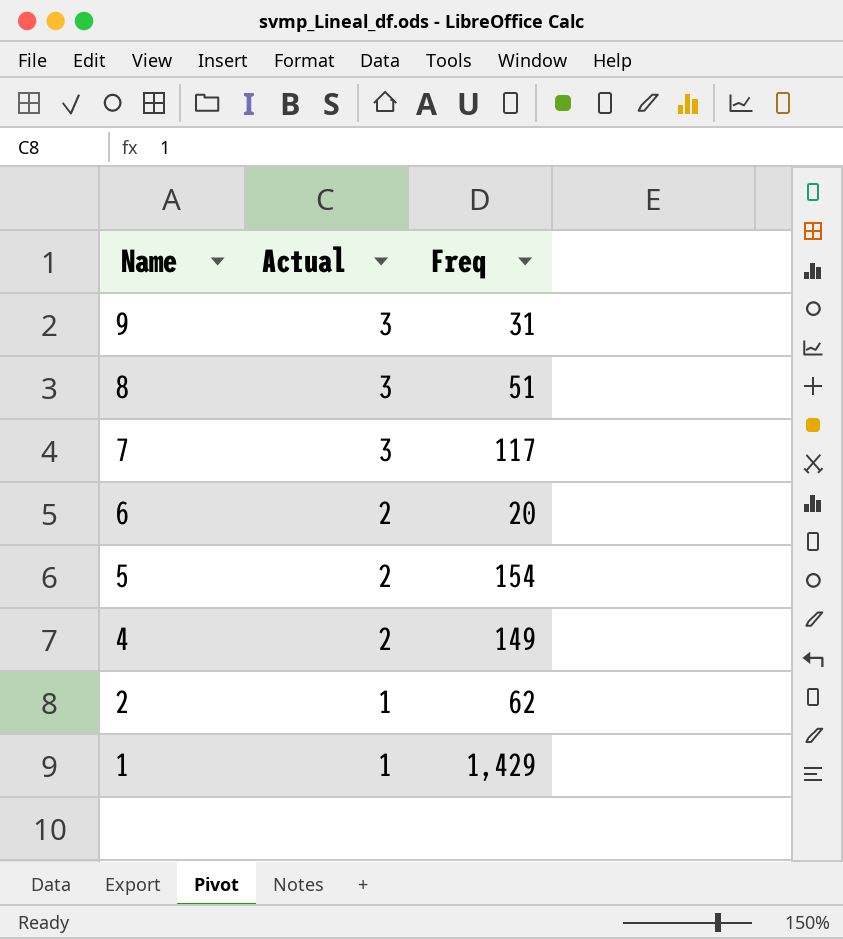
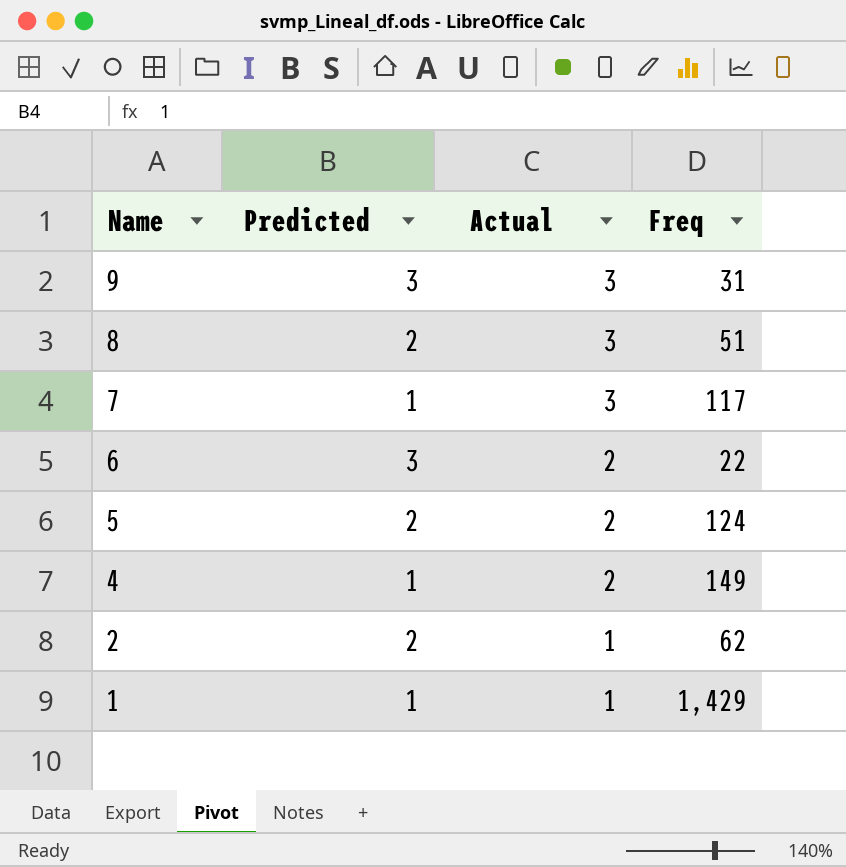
column Predicted | position: none -> 2
6 | Freq: 20 -> 22
5 | Freq: 154 -> 124

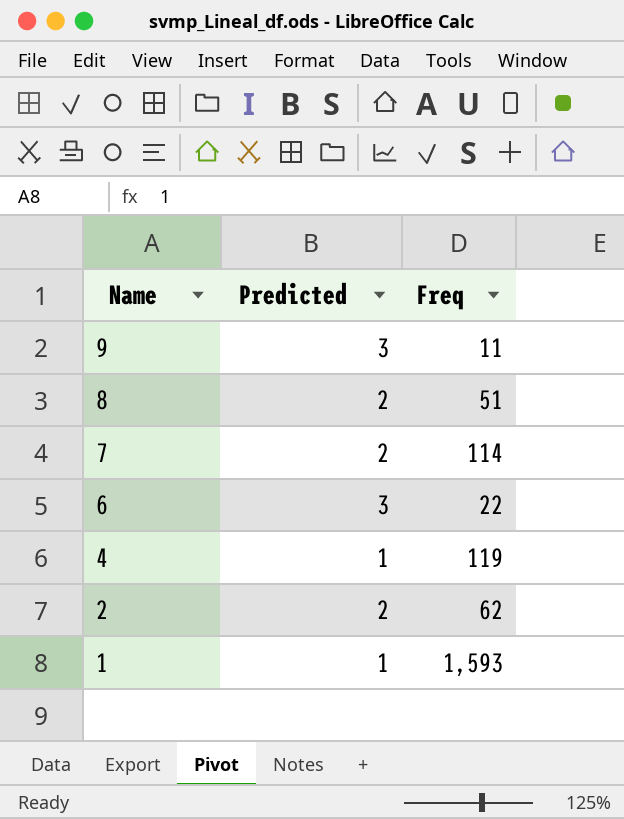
column Actual | position: 3 -> none
row 5: 2 | 2 | 124 -> none
9 | Freq: 31 -> 11
7 | Predicted: 1 -> 2
7 | Freq: 117 -> 114
4 | Freq: 149 -> 119
1 | Freq: 1,429 -> 1,593

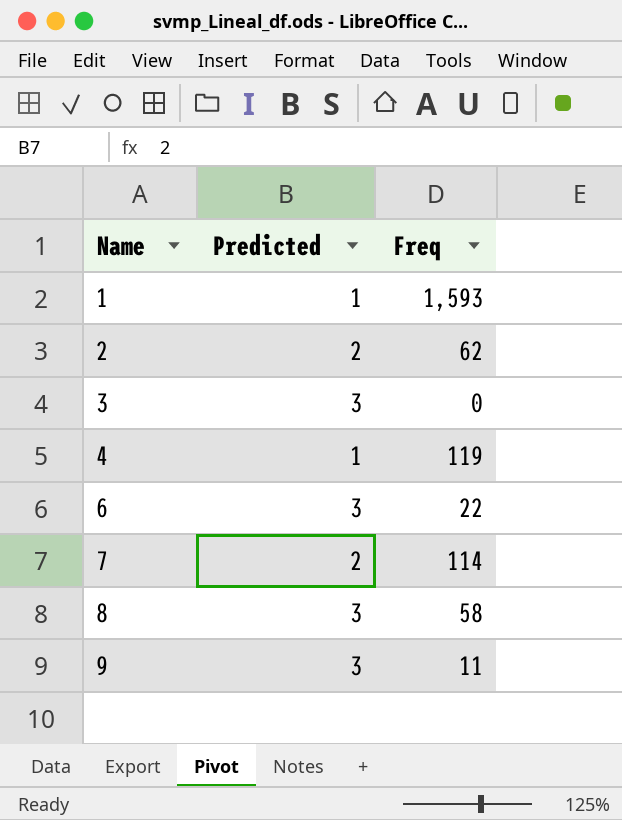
row order: Name descending -> Name ascending
row 3: none -> 3 | 0
8 | Predicted: 2 -> 3
8 | Freq: 51 -> 58

